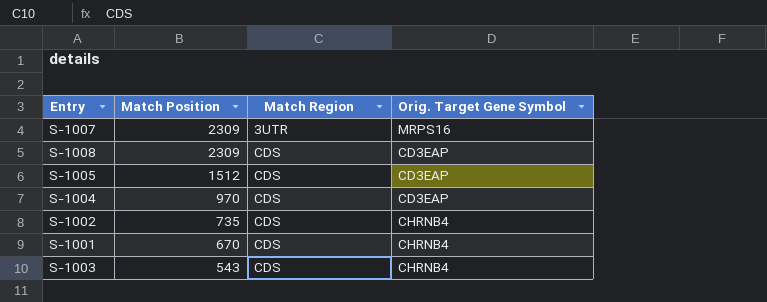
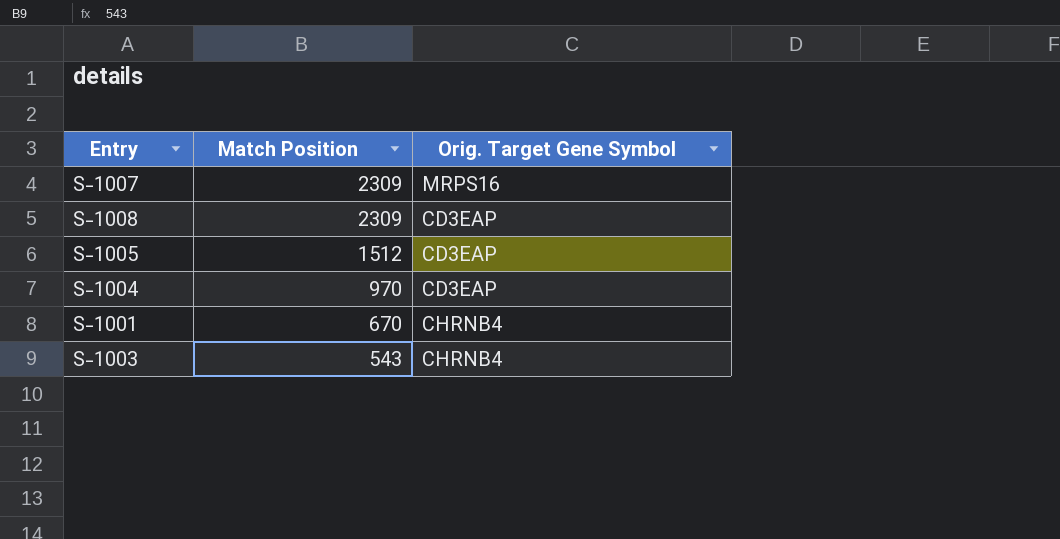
column Match Region | position: 3 -> none
row S-1002: 735 | CDS | CHRNB4 -> none

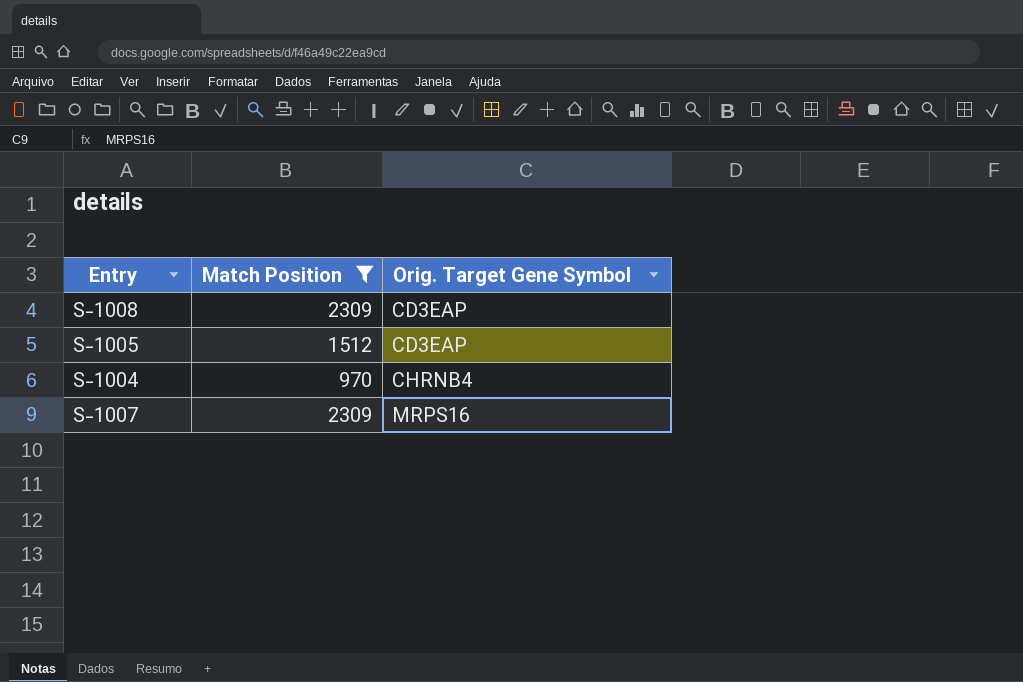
filter: none -> Match Position >= 970
row order: Match Position descending -> Orig. Target Gene Symbol ascending
S-1004 | Orig. Target Gene Symbol: CD3EAP -> CHRNB4

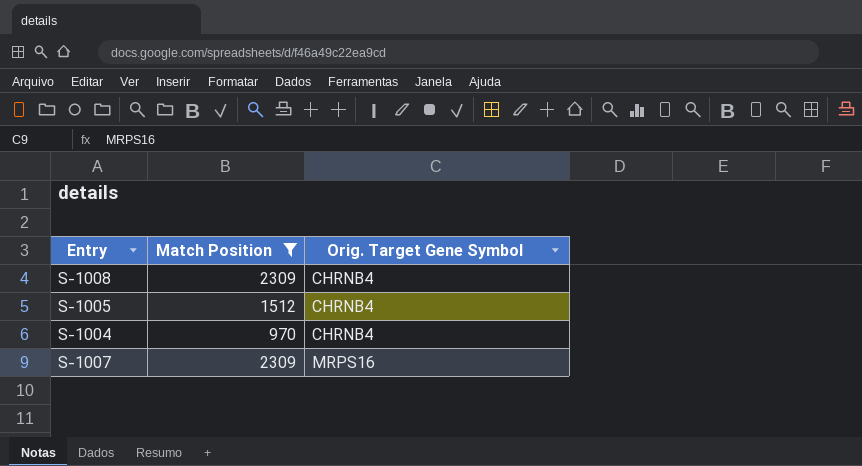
S-1008 | Orig. Target Gene Symbol: CD3EAP -> CHRNB4
S-1005 | Orig. Target Gene Symbol: CD3EAP -> CHRNB4

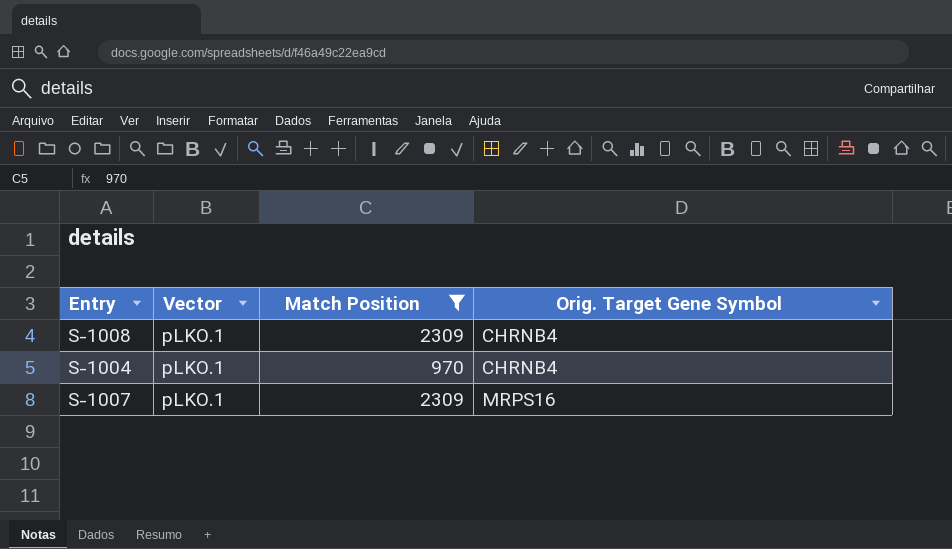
column Vector | position: none -> 2
row S-1005: 1512 | CHRNB4 -> none

